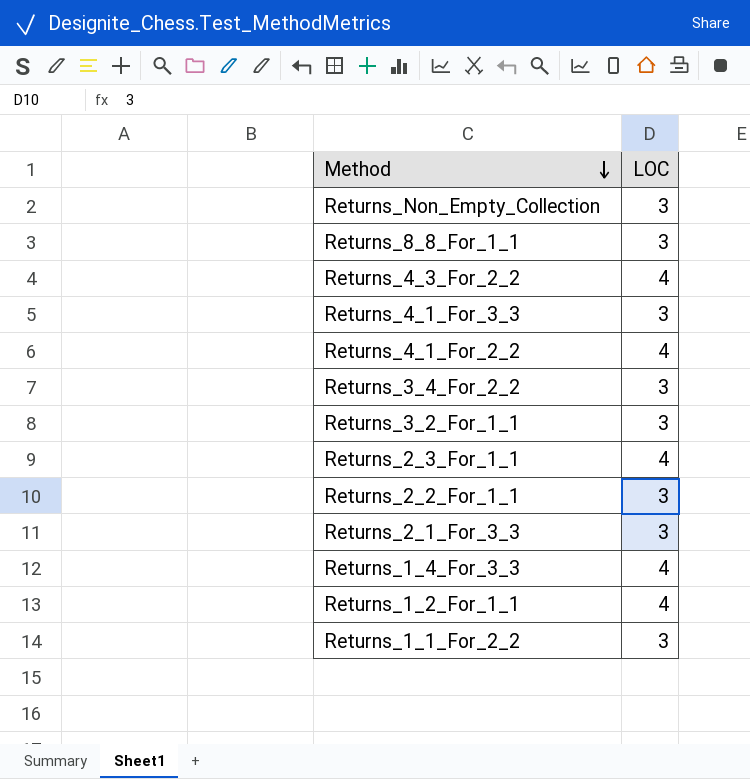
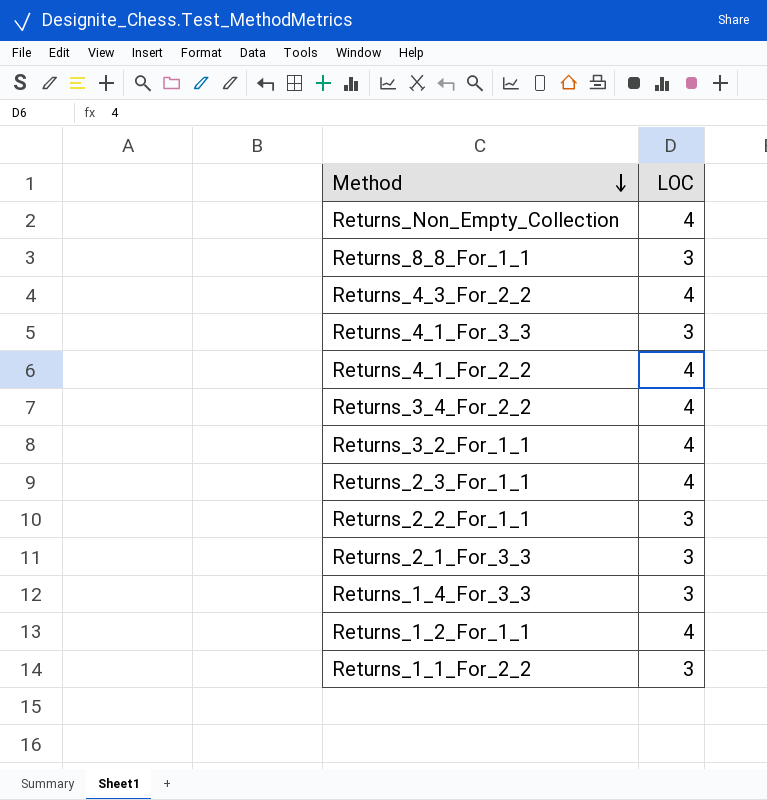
Returns_Non_Empty_Collection | LOC: 3 -> 4
Returns_3_4_For_2_2 | LOC: 3 -> 4
Returns_3_2_For_1_1 | LOC: 3 -> 4
Returns_1_4_For_3_3 | LOC: 4 -> 3

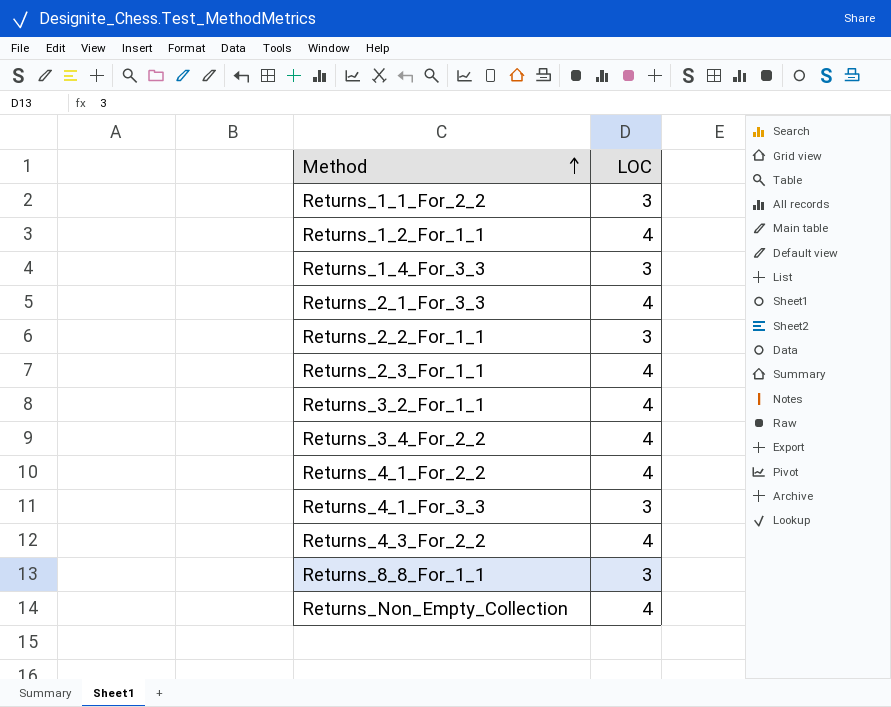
row order: Method descending -> Method ascending
Returns_2_1_For_3_3 | LOC: 3 -> 4

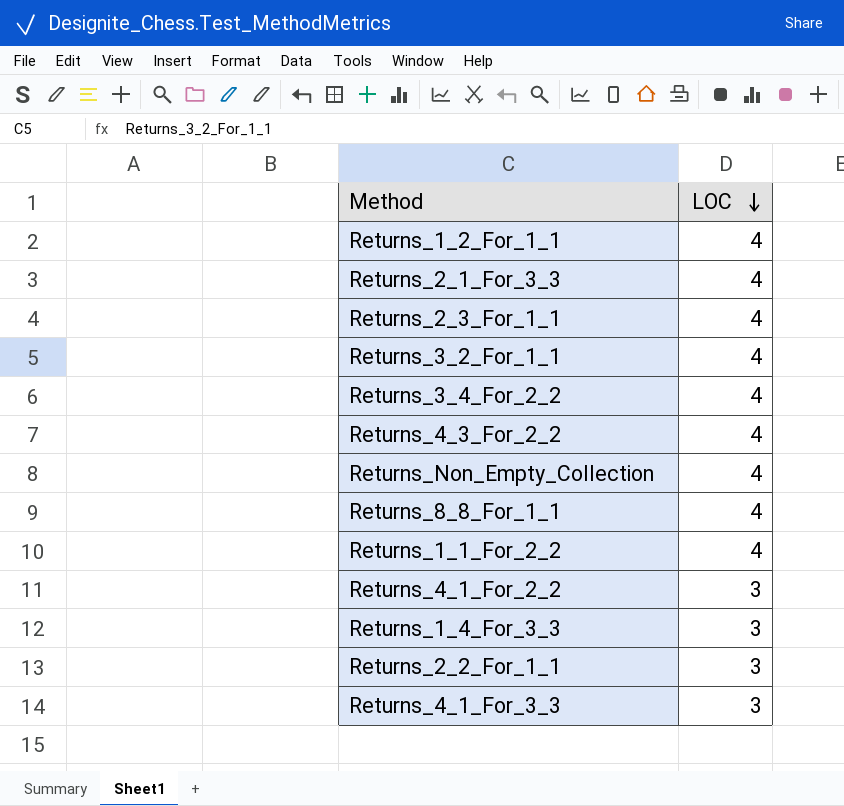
row order: Method ascending -> LOC descending
Returns_8_8_For_1_1 | LOC: 3 -> 4
Returns_1_1_For_2_2 | LOC: 3 -> 4
Returns_4_1_For_2_2 | LOC: 4 -> 3

